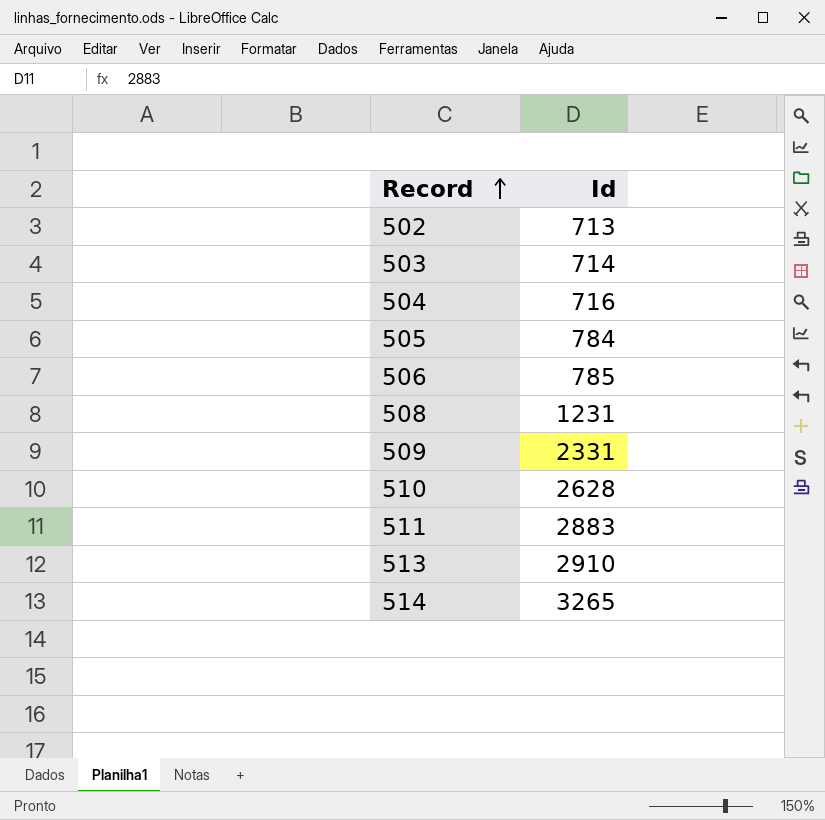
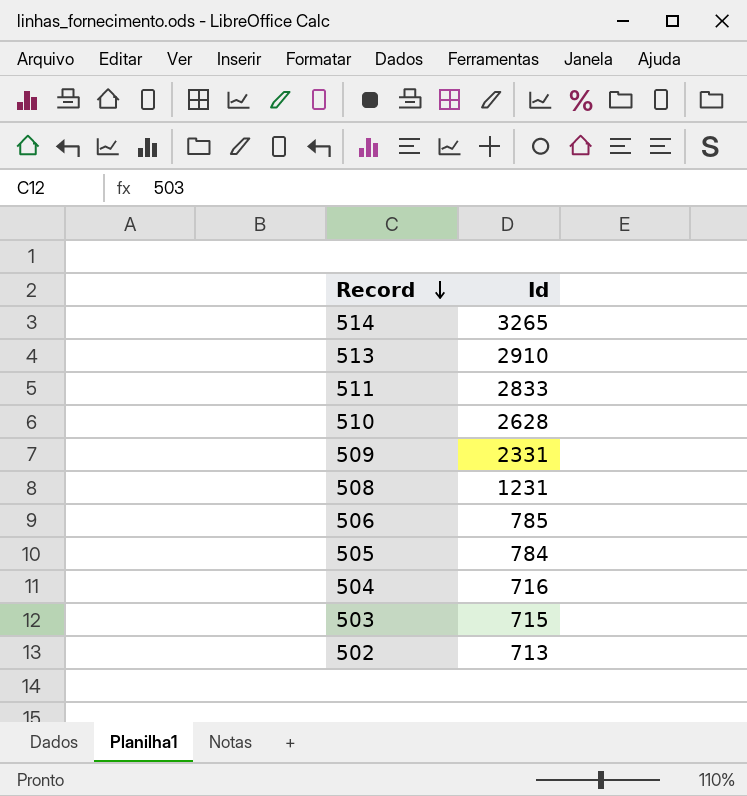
row order: Record ascending -> Record descending
511 | Id: 2883 -> 2833
503 | Id: 714 -> 715

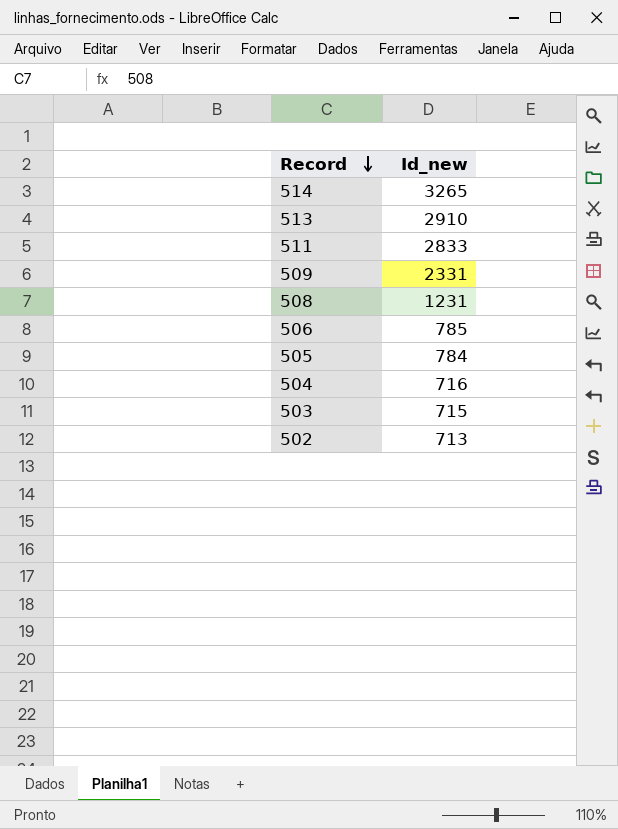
column name: Id -> Id_new
row 510: 2628 -> none

